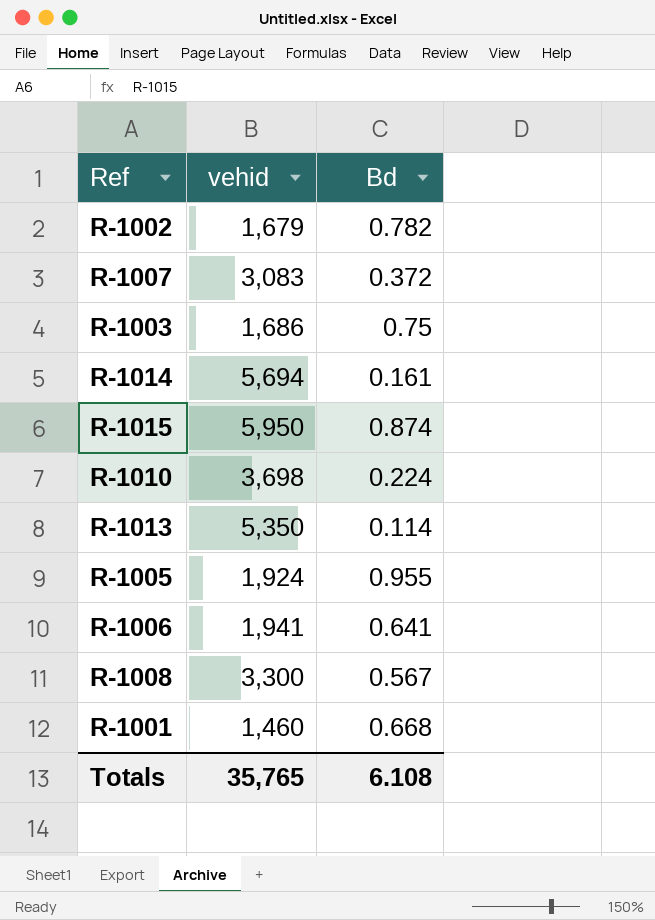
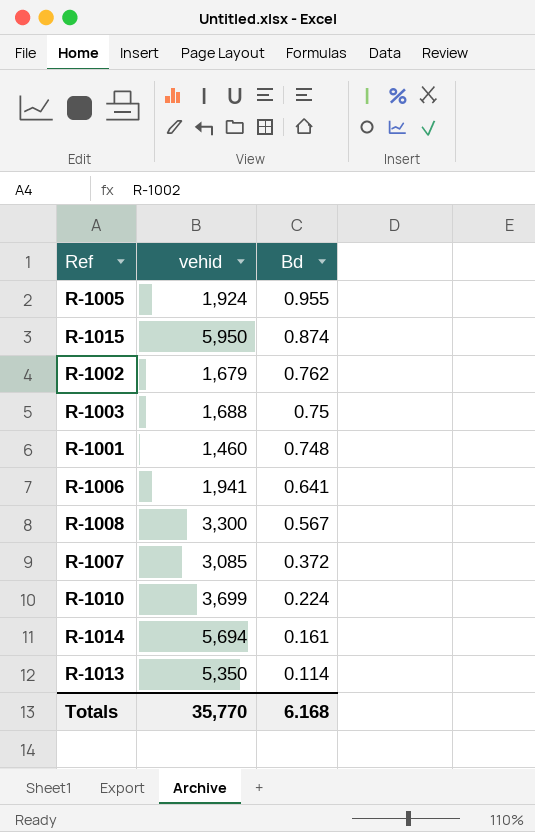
row order: none -> Bd descending
R-1002 | Bd: 0.782 -> 0.762
R-1003 | vehid: 1,686 -> 1,688
R-1001 | Bd: 0.668 -> 0.748
R-1007 | vehid: 3,083 -> 3,085
R-1010 | vehid: 3,698 -> 3,699
Totals | vehid: 35,765 -> 35,770
Totals | Bd: 6.108 -> 6.168

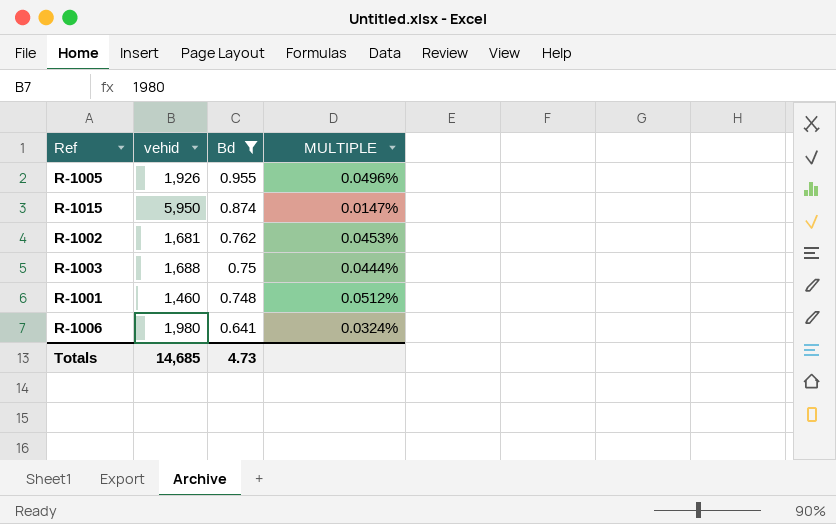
filter: none -> Bd >= 0.641
column MULTIPLE | formula: none -> [Bd] / [vehid]
R-1005 | vehid: 1,924 -> 1,926
R-1002 | vehid: 1,679 -> 1,681
R-1006 | vehid: 1,941 -> 1,980
Totals | vehid: 35,770 -> 14,685
Totals | Bd: 6.168 -> 4.73

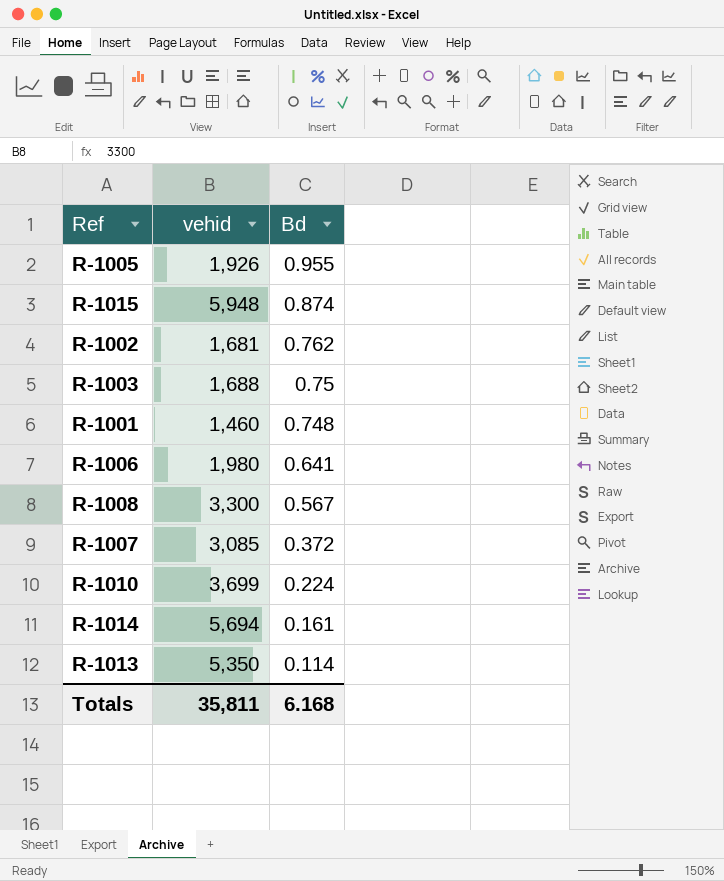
filter: Bd >= 0.641 -> none
column MULTIPLE | formula: [Bd] / [vehid] -> none
R-1015 | vehid: 5,950 -> 5,948
Totals | vehid: 14,685 -> 35,811
Totals | Bd: 4.73 -> 6.168

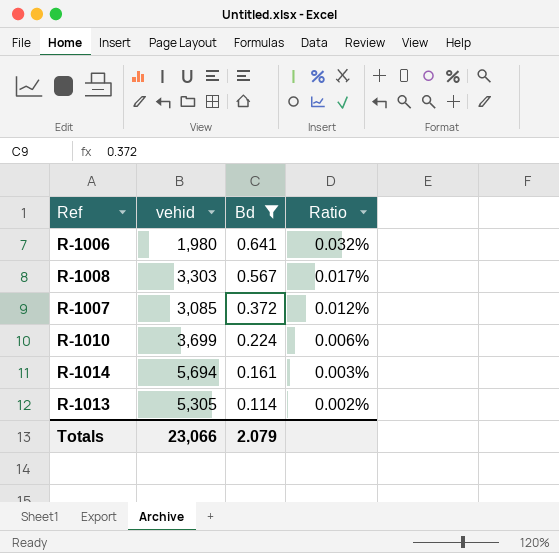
filter: none -> Bd <= 0.641
column Ratio | formula: none -> [Bd] / [vehid]
R-1008 | vehid: 3,300 -> 3,303
R-1013 | vehid: 5,350 -> 5,305
Totals | vehid: 35,811 -> 23,066
Totals | Bd: 6.168 -> 2.079

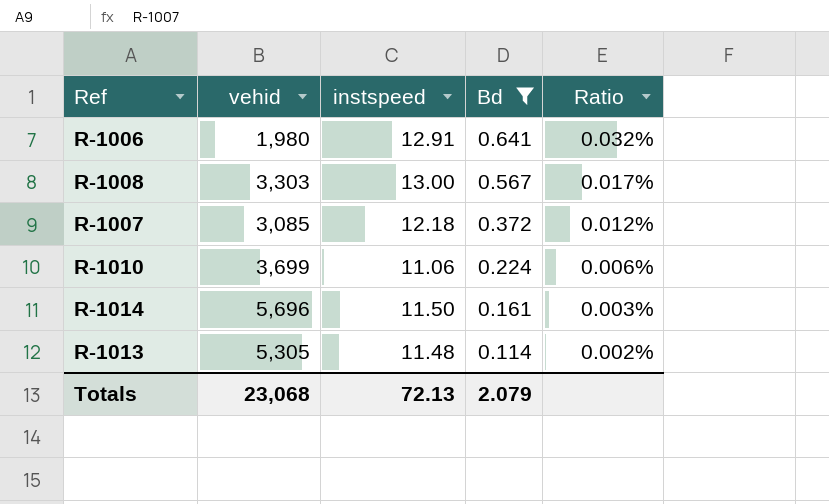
column instspeed | position: none -> 3
R-1014 | vehid: 5,694 -> 5,696
Totals | vehid: 23,066 -> 23,068

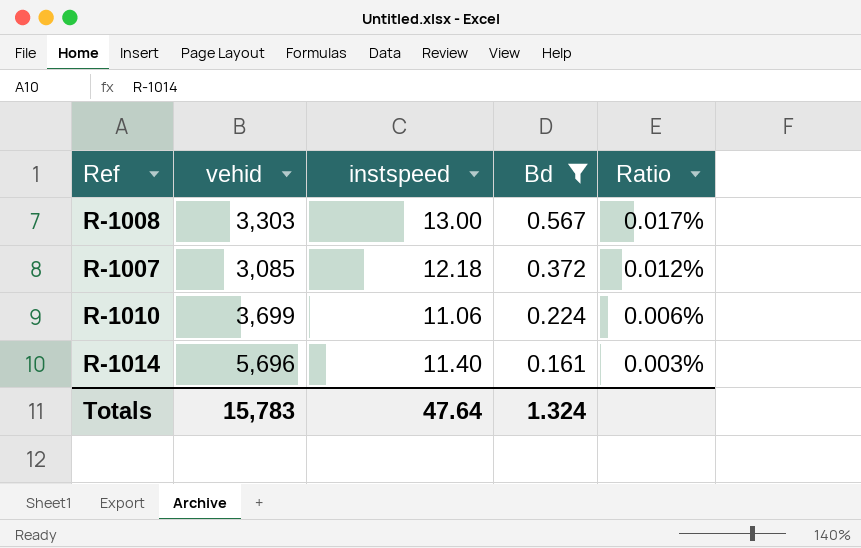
row R-1006: 1,980 | 12.91 | 0.641 | 0.032% -> none
row R-1013: 5,305 | 11.48 | 0.114 | 0.002% -> none
R-1014 | instspeed: 11.50 -> 11.40
Totals | vehid: 23,068 -> 15,783
Totals | instspeed: 72.13 -> 47.64
Totals | Bd: 2.079 -> 1.324

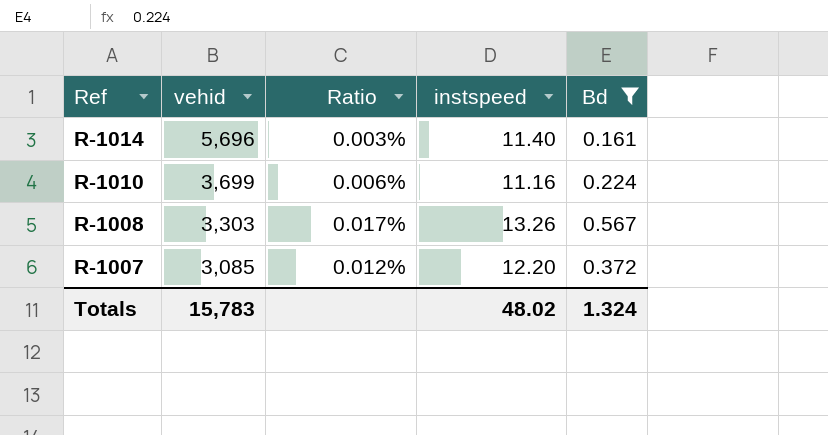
row order: Bd descending -> Ref descending
column Ratio | position: 5 -> 3
R-1010 | instspeed: 11.06 -> 11.16
R-1008 | instspeed: 13.00 -> 13.26
R-1007 | instspeed: 12.18 -> 12.20
Totals | instspeed: 47.64 -> 48.02

